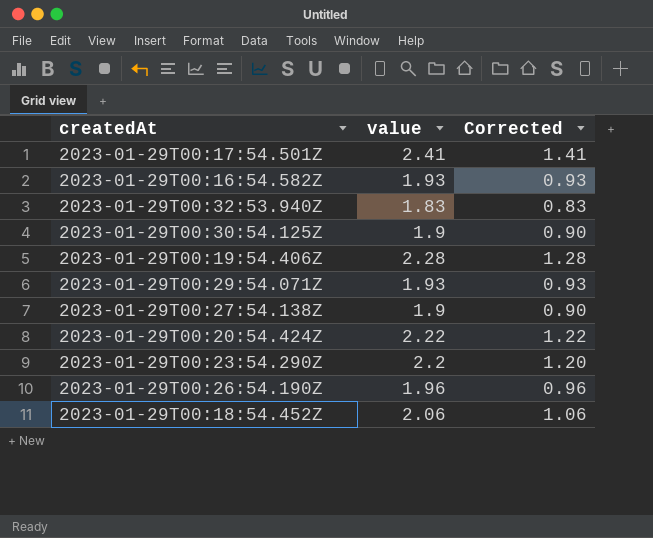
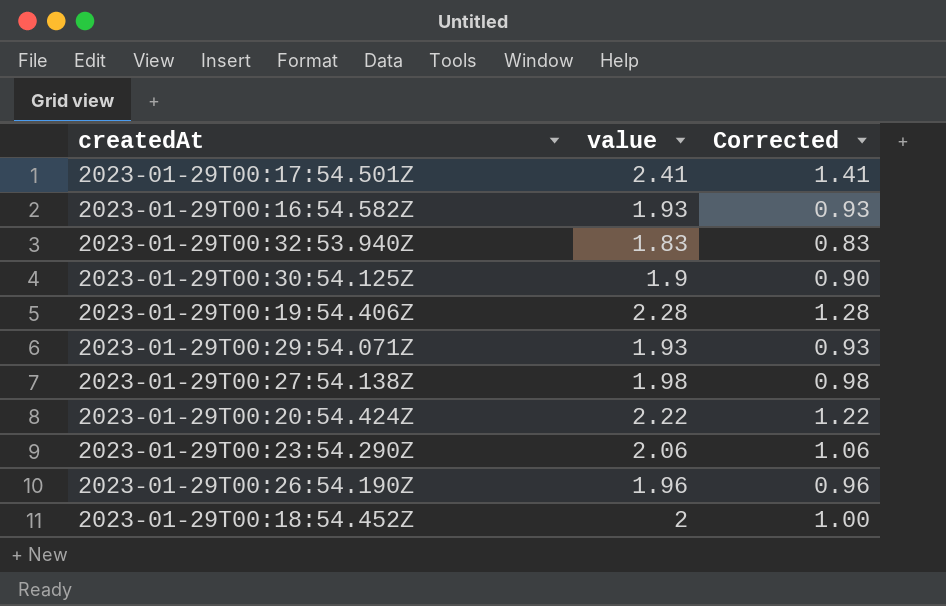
2023-01-29T00:27:54.138Z | value: 1.9 -> 1.98
2023-01-29T00:27:54.138Z | Corrected: 0.90 -> 0.98
2023-01-29T00:23:54.290Z | value: 2.2 -> 2.06
2023-01-29T00:23:54.290Z | Corrected: 1.20 -> 1.06
2023-01-29T00:18:54.452Z | value: 2.06 -> 2
2023-01-29T00:18:54.452Z | Corrected: 1.06 -> 1.00

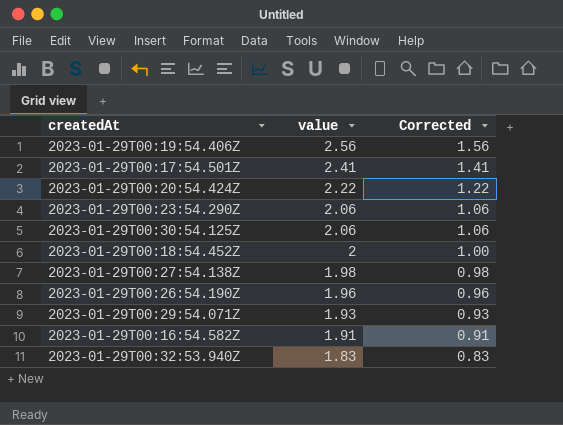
row order: none -> value descending
2023-01-29T00:19:54.406Z | value: 2.28 -> 2.56
2023-01-29T00:19:54.406Z | Corrected: 1.28 -> 1.56
2023-01-29T00:30:54.125Z | value: 1.9 -> 2.06
2023-01-29T00:30:54.125Z | Corrected: 0.90 -> 1.06
2023-01-29T00:16:54.582Z | value: 1.93 -> 1.91
2023-01-29T00:16:54.582Z | Corrected: 0.93 -> 0.91

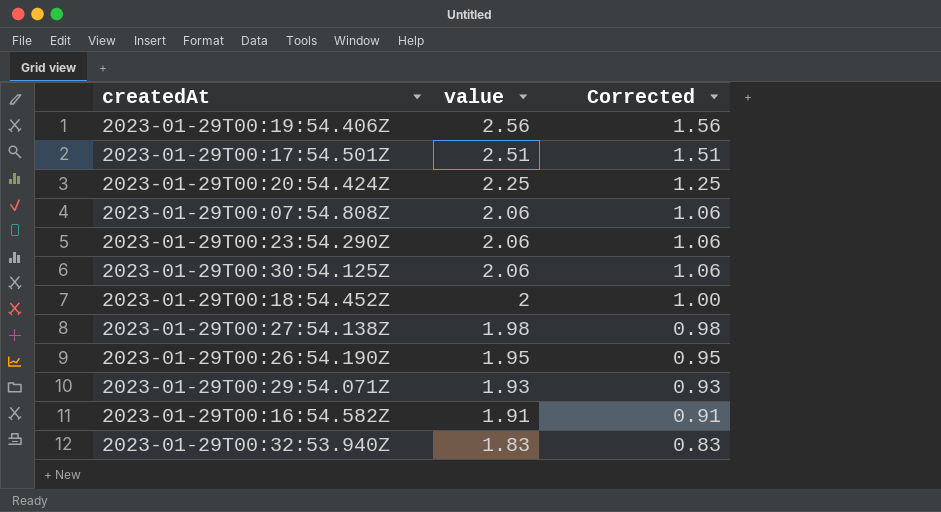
2023-01-29T00:17:54.501Z | value: 2.41 -> 2.51
2023-01-29T00:17:54.501Z | Corrected: 1.41 -> 1.51
2023-01-29T00:20:54.424Z | value: 2.22 -> 2.25
2023-01-29T00:20:54.424Z | Corrected: 1.22 -> 1.25
row 2023-01-29T00:07:54.808Z: none -> 2.06 | 1.06
2023-01-29T00:26:54.190Z | value: 1.96 -> 1.95
2023-01-29T00:26:54.190Z | Corrected: 0.96 -> 0.95

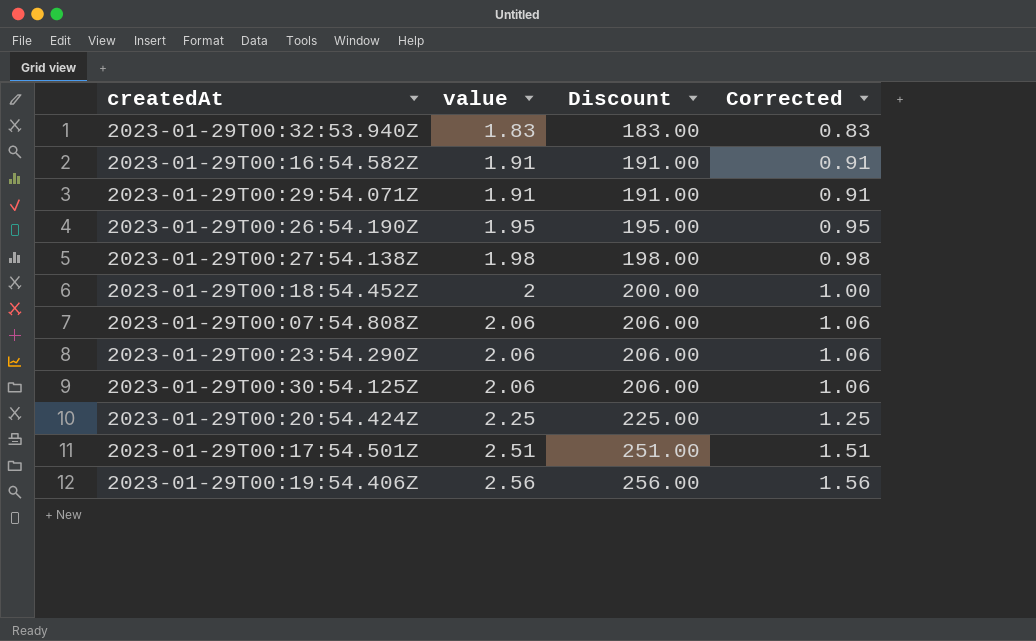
row order: value descending -> value ascending
column Discount | formula: none -> [value] * 100
2023-01-29T00:29:54.071Z | value: 1.93 -> 1.91
2023-01-29T00:29:54.071Z | Corrected: 0.93 -> 0.91

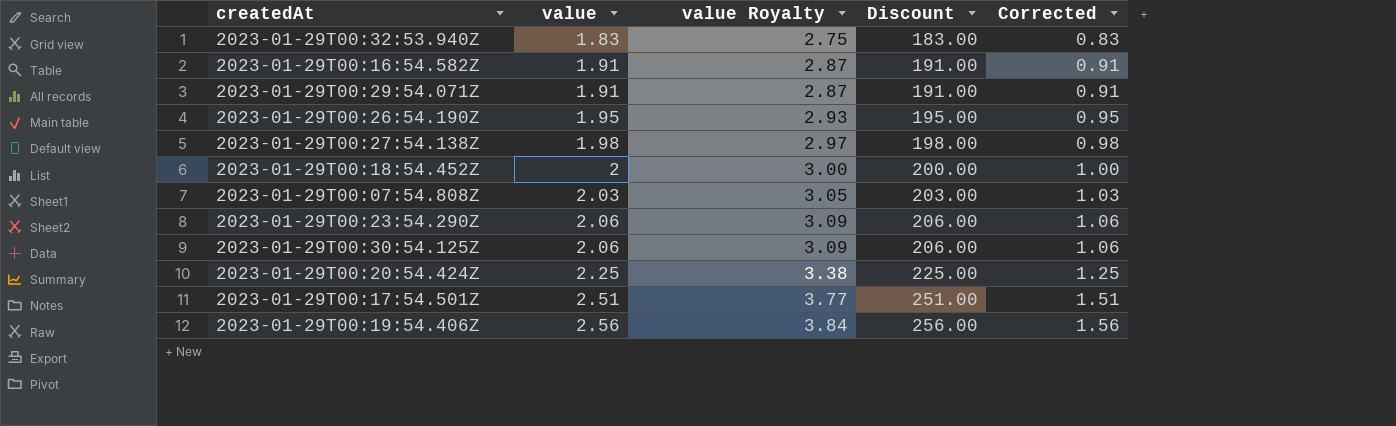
column value Royalty | formula: none -> [value] * 1.5
2023-01-29T00:07:54.808Z | value: 2.06 -> 2.03
2023-01-29T00:07:54.808Z | Discount: 206.00 -> 203.00
2023-01-29T00:07:54.808Z | Corrected: 1.06 -> 1.03

